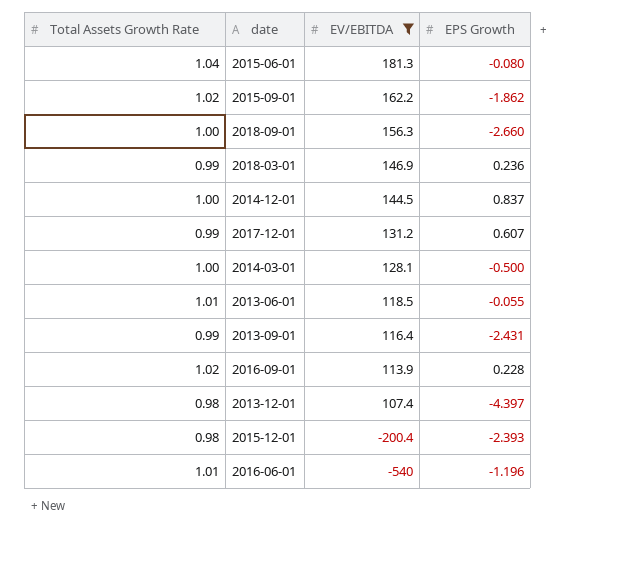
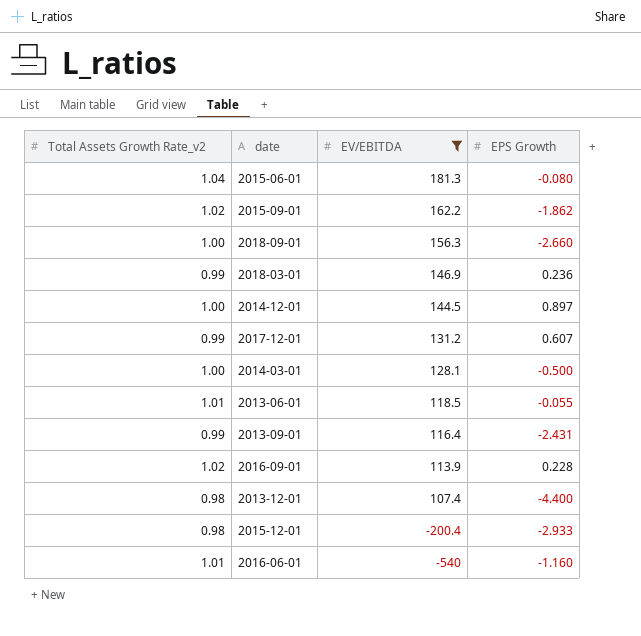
column name: Total Assets Growth Rate -> Total Assets Growth Rate_v2
2014-12-01 | EPS Growth: 0.837 -> 0.897
2013-12-01 | EPS Growth: -4.397 -> -4.400
2015-12-01 | EPS Growth: -2.393 -> -2.933
2016-06-01 | EPS Growth: -1.196 -> -1.160

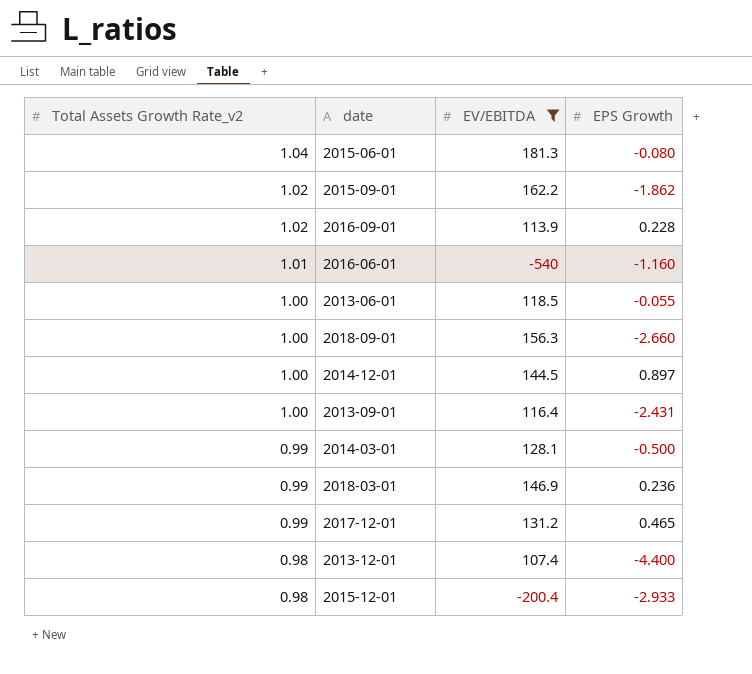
row order: EV/EBITDA descending -> Total Assets Growth Rate_v2 descending
2013-06-01 | Total Assets Growth Rate_v2: 1.01 -> 1.00
2013-09-01 | Total Assets Growth Rate_v2: 0.99 -> 1.00
2014-03-01 | Total Assets Growth Rate_v2: 1.00 -> 0.99
2017-12-01 | EPS Growth: 0.607 -> 0.465

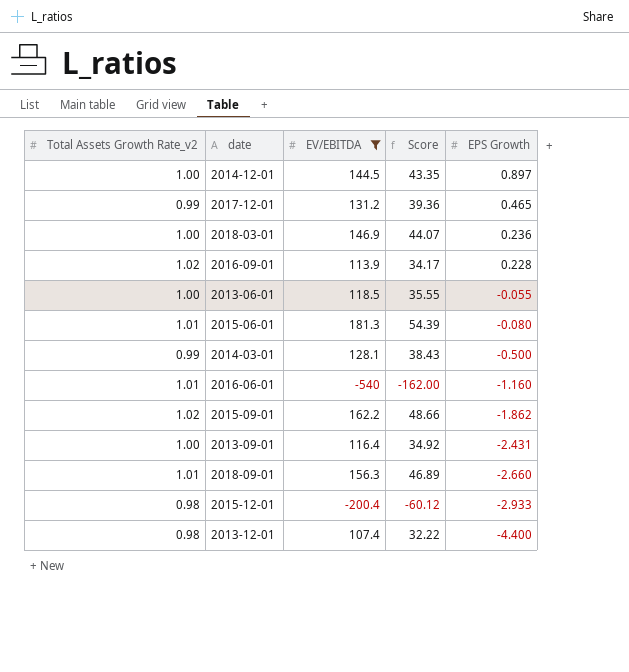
row order: Total Assets Growth Rate_v2 descending -> EPS Growth descending
column Score | formula: none -> [EV/EBITDA] * 0.3
2018-03-01 | Total Assets Growth Rate_v2: 0.99 -> 1.00
2015-06-01 | Total Assets Growth Rate_v2: 1.04 -> 1.01
2018-09-01 | Total Assets Growth Rate_v2: 1.00 -> 1.01

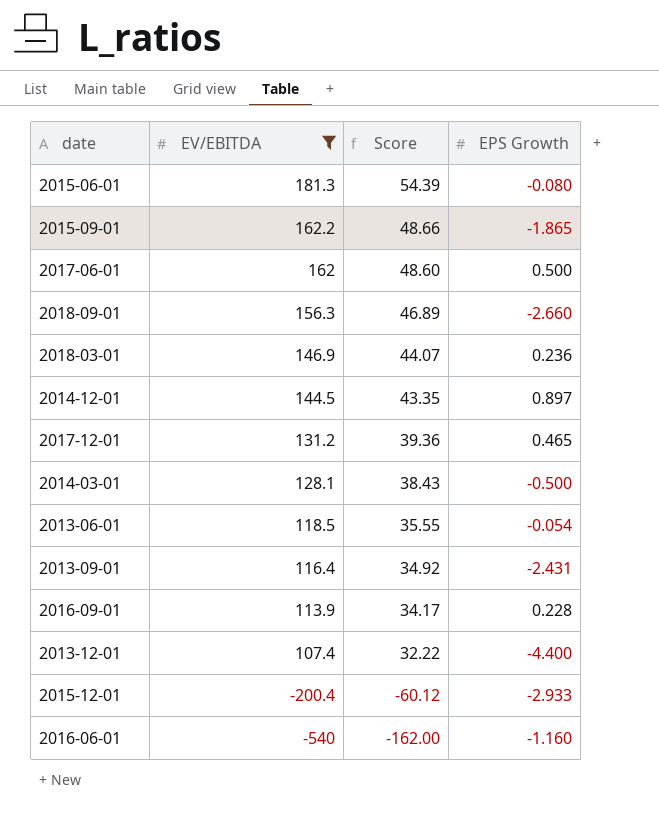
row order: EPS Growth descending -> EV/EBITDA descending
column Total Assets Growth Rate_v2 | position: 1 -> none
2015-09-01 | EPS Growth: -1.862 -> -1.865
row 2017-06-01: none -> 162 | 48.60 | 0.500
2013-06-01 | EPS Growth: -0.055 -> -0.054

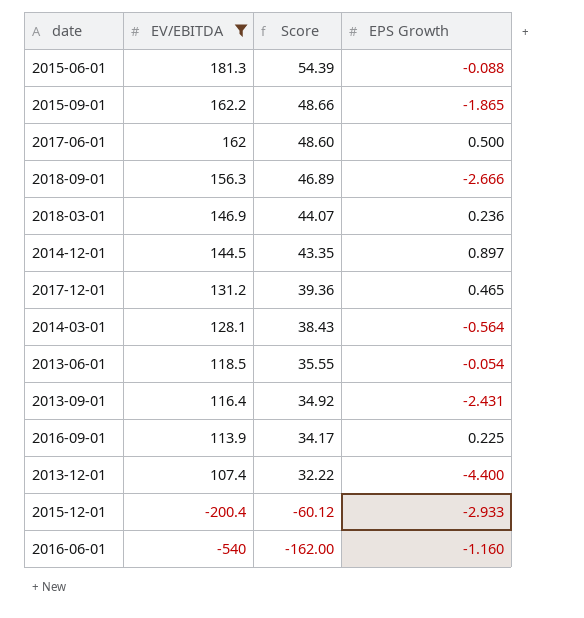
2015-06-01 | EPS Growth: -0.080 -> -0.088
2018-09-01 | EPS Growth: -2.660 -> -2.666
2014-03-01 | EPS Growth: -0.500 -> -0.564
2016-09-01 | EPS Growth: 0.228 -> 0.225

